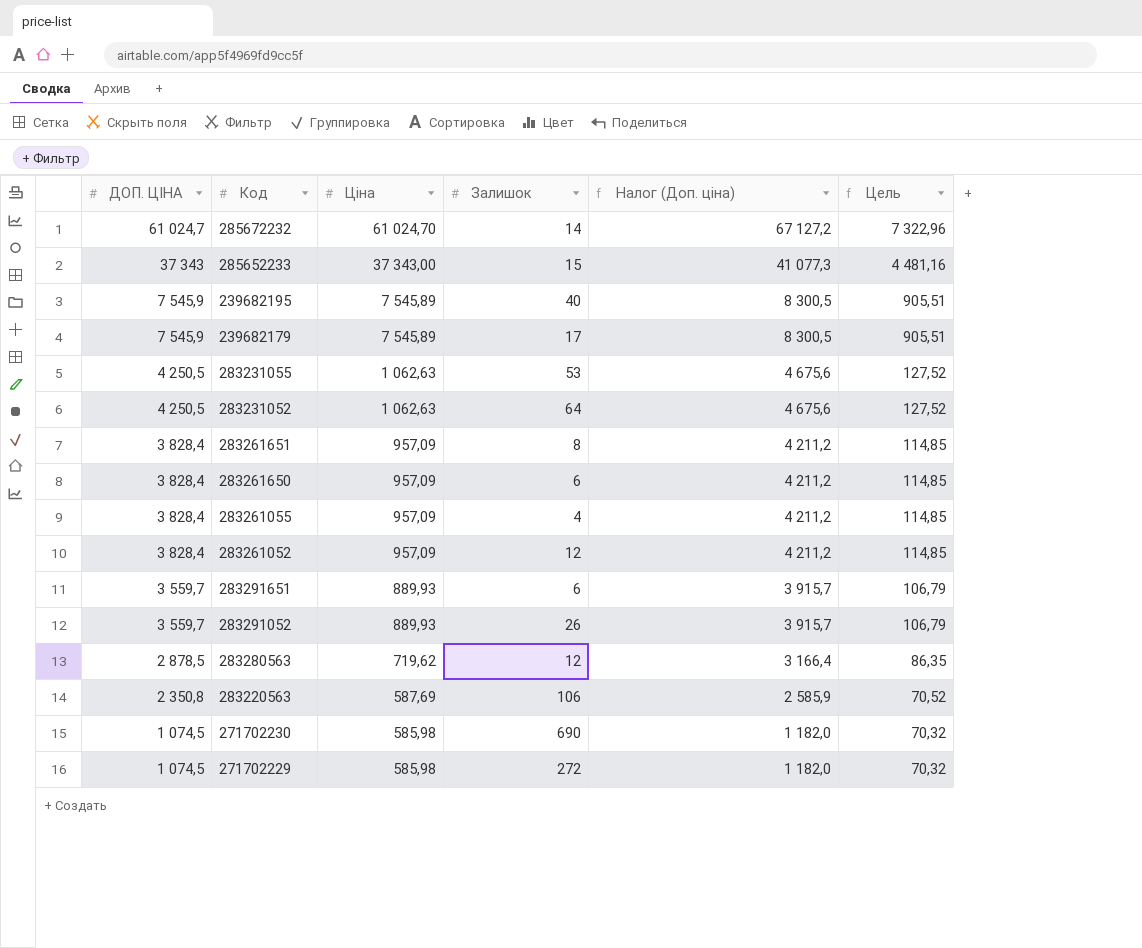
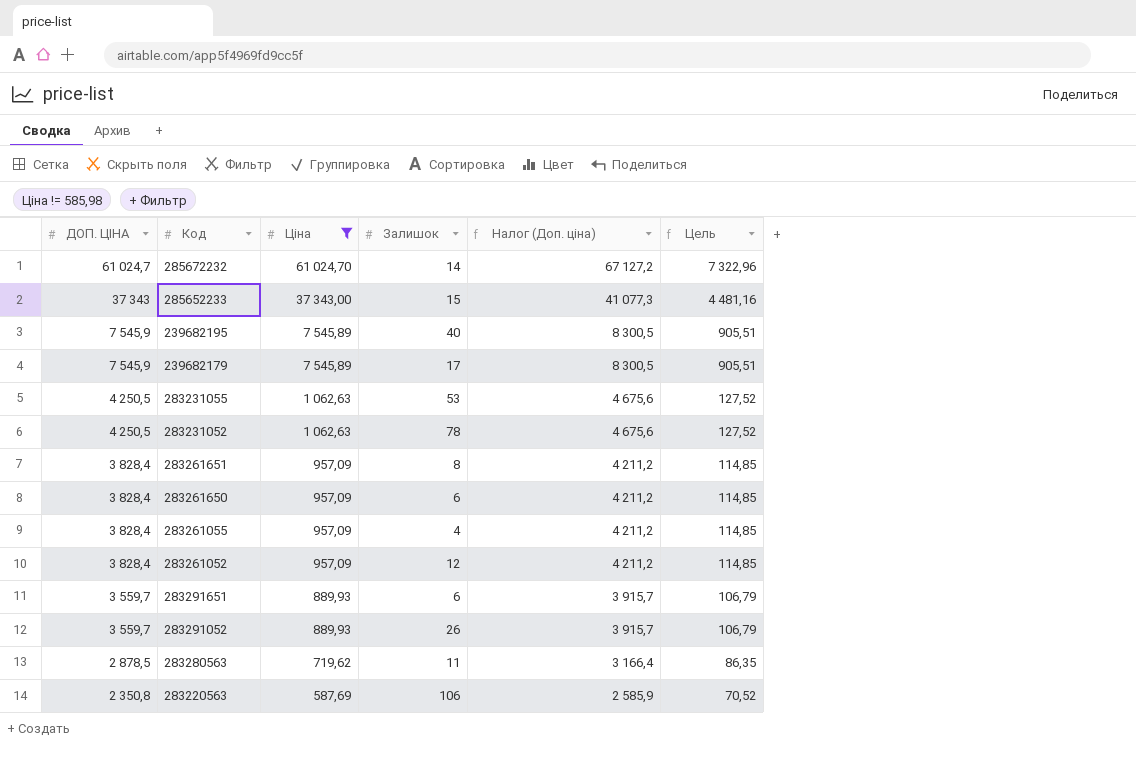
filter: none -> Ціна != 585,98
283231052 | Залишок: 64 -> 78
283280563 | Залишок: 12 -> 11

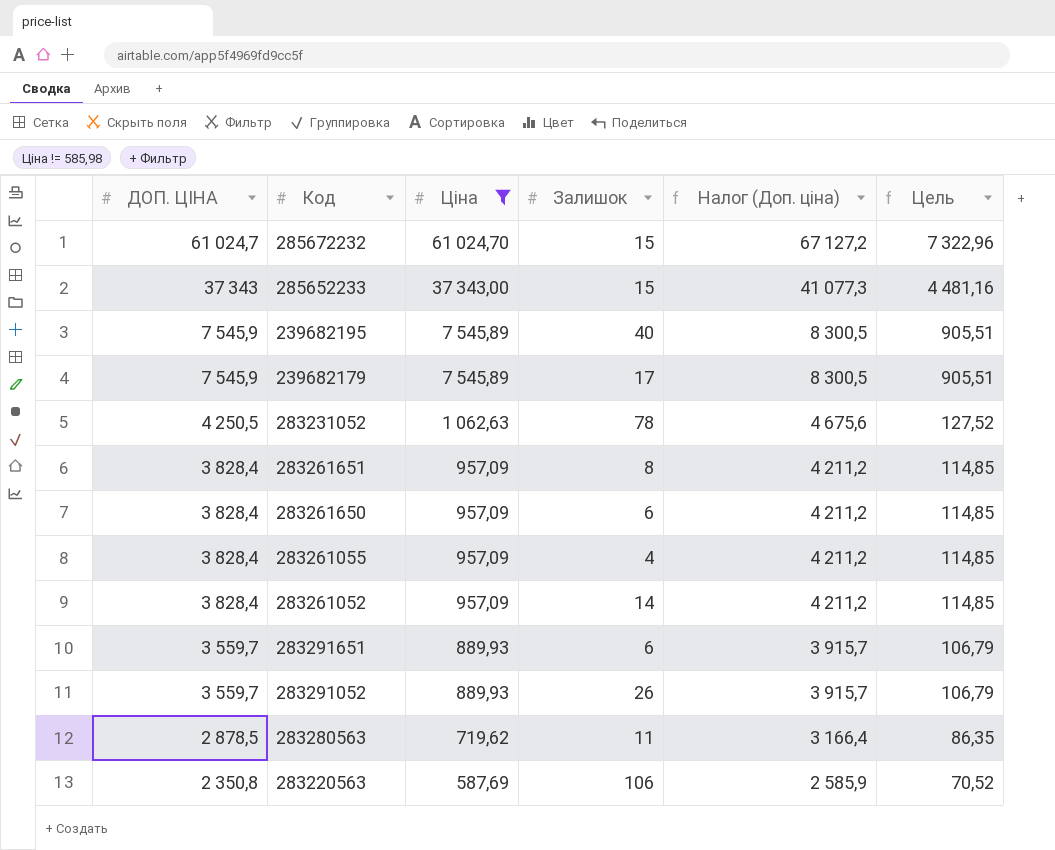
row 283231055: 4 250,5 | 1 062,63 | 53 | 4 675,6 | 127,52 -> none
285672232 | Залишок: 14 -> 15
283261052 | Залишок: 12 -> 14

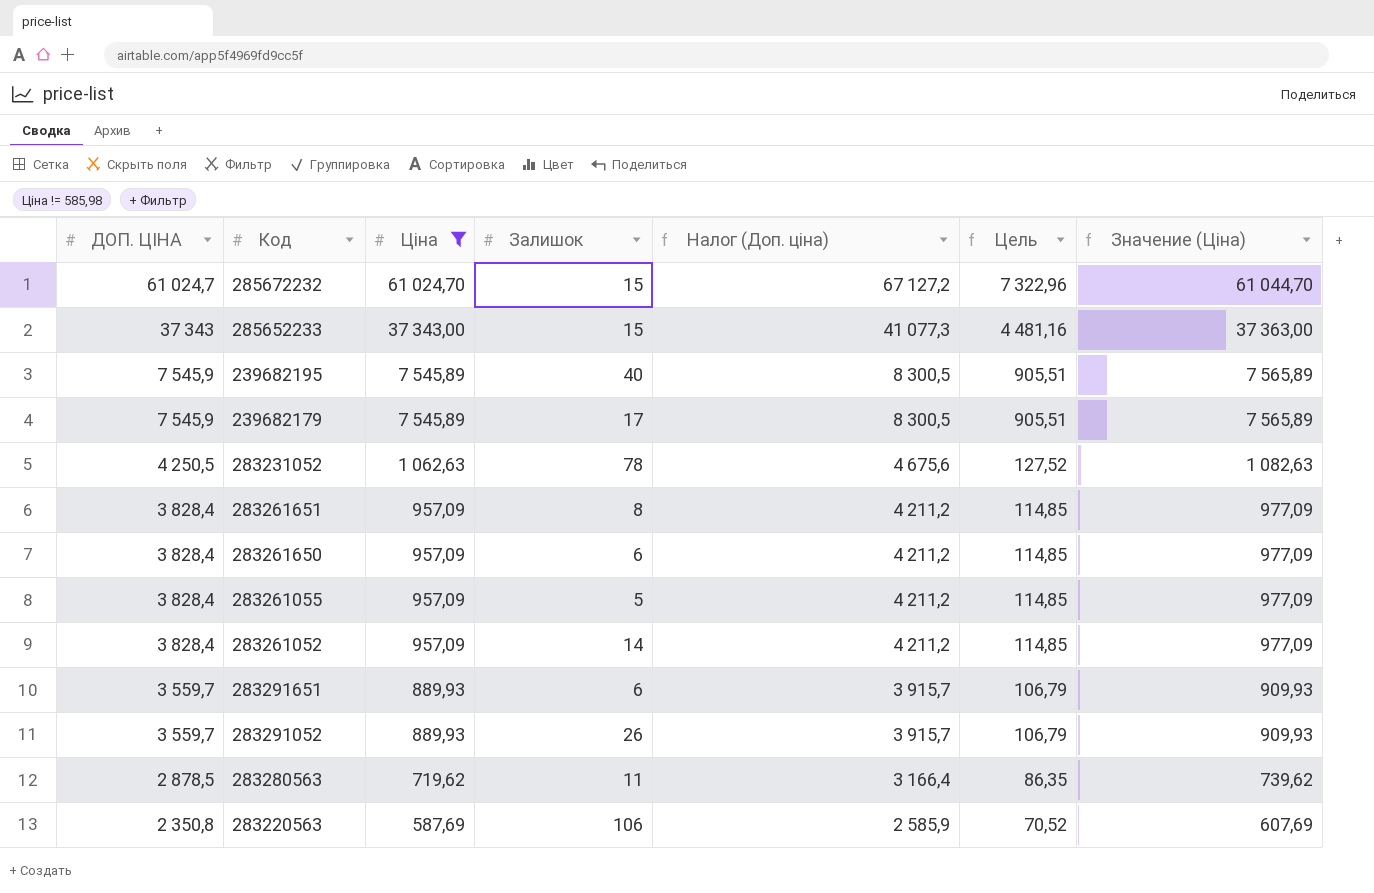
column Значение (Ціна) | formula: none -> [Ціна] + 20
283261055 | Залишок: 4 -> 5

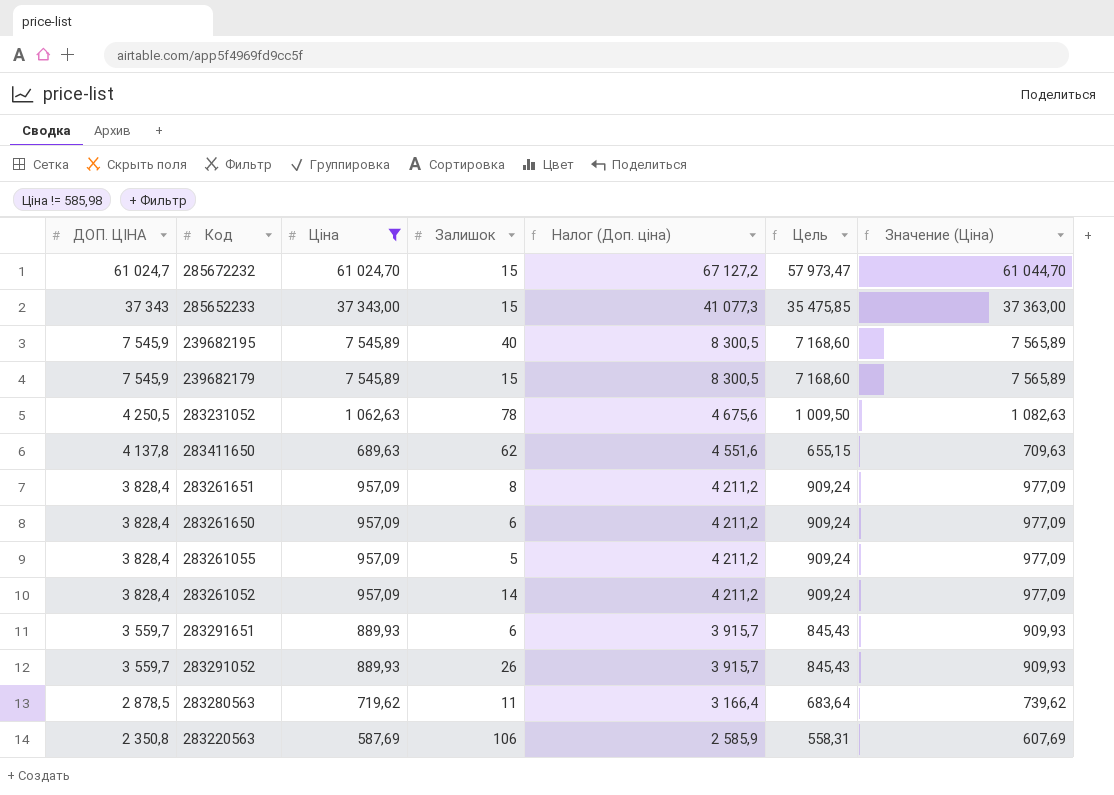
column Цель | formula: [Ціна] * 0,12 -> [Ціна] * 0,95
239682179 | Залишок: 17 -> 15
row 283411650: none -> 4 137,8 | 689,63 | 62 | 4 551,6 | 655,15 | 709,63

